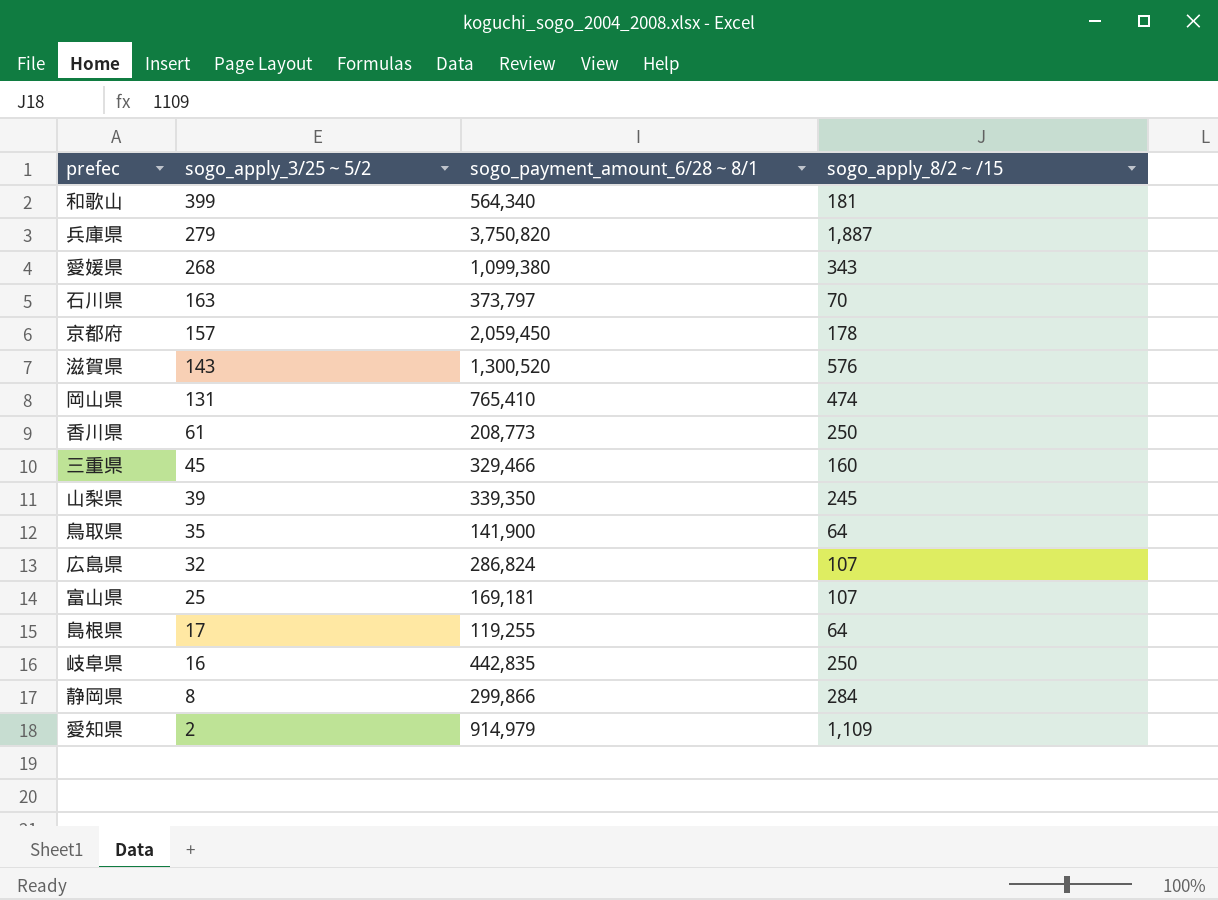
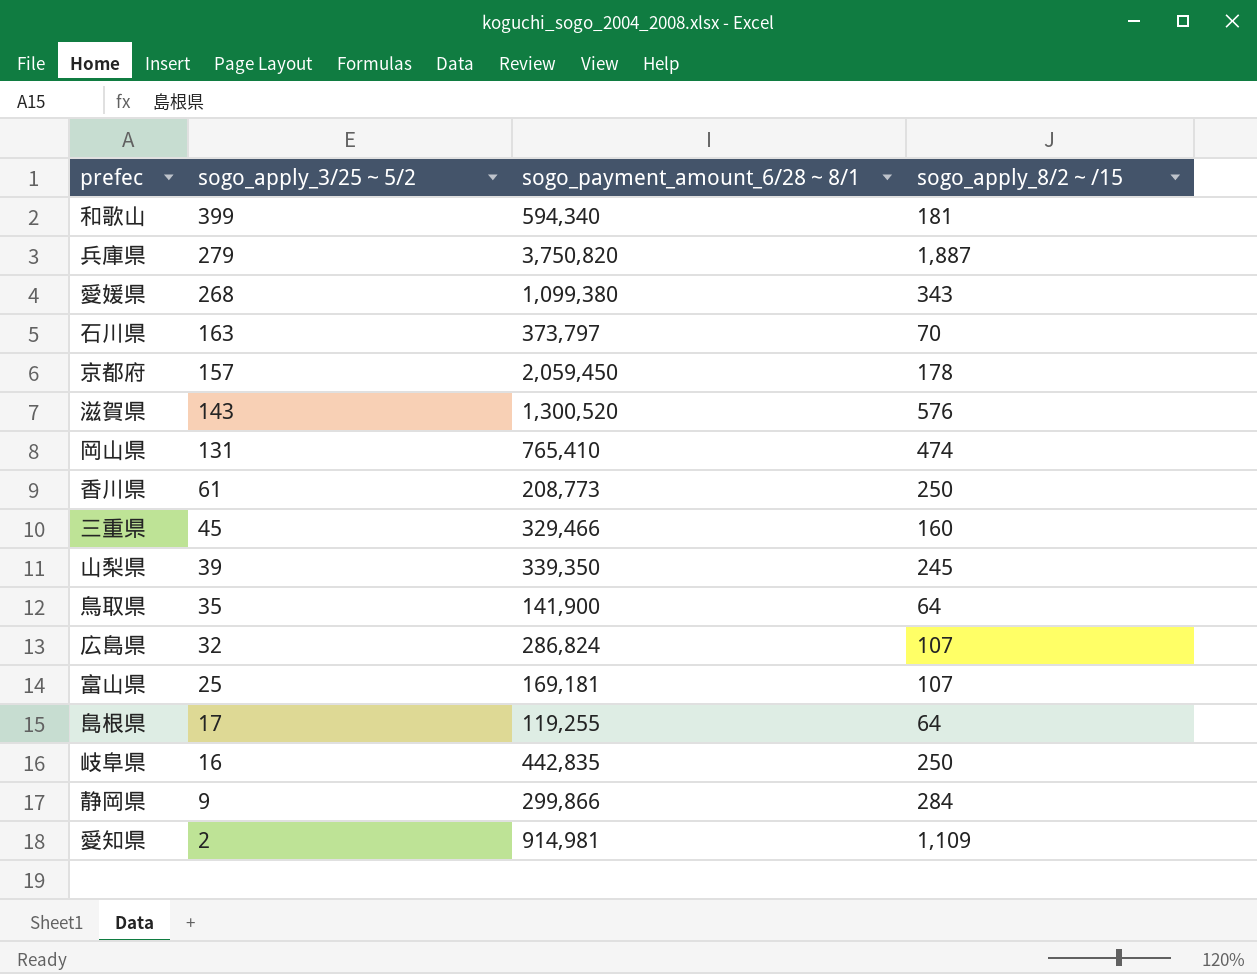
和歌山 | sogo_payment_amount_6/28～8/1: 564,340 -> 594,340
静岡県 | sogo_apply_3/25～5/2: 8 -> 9
愛知県 | sogo_payment_amount_6/28～8/1: 914,979 -> 914,981

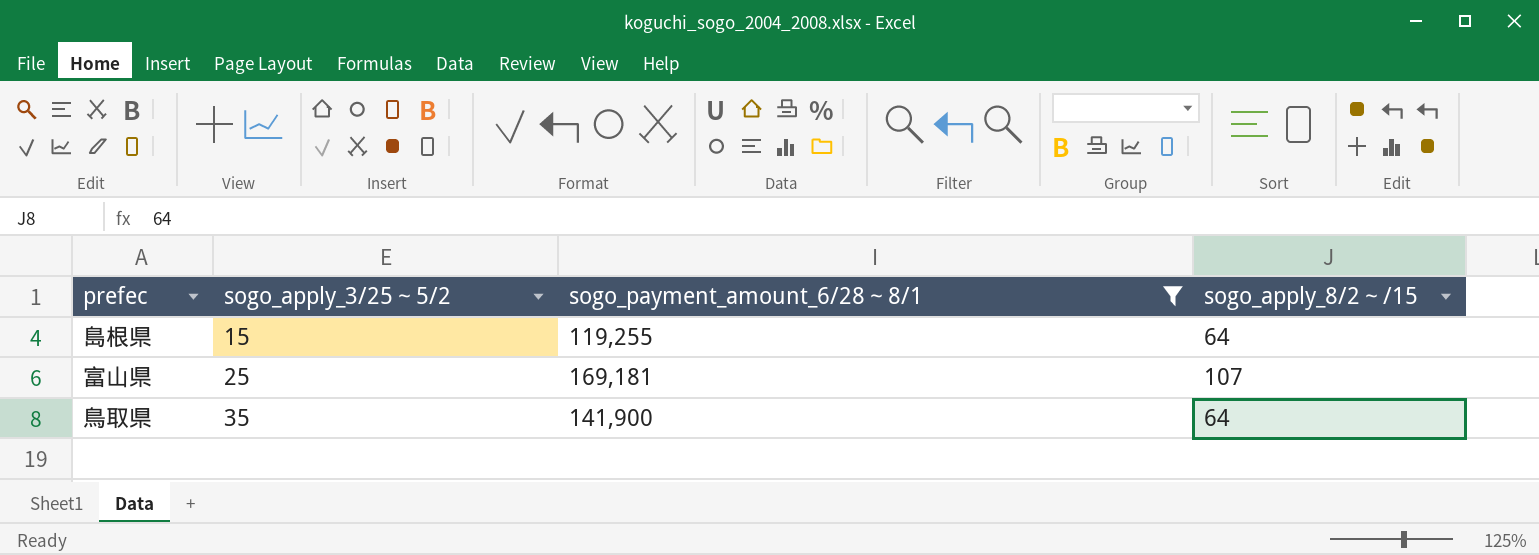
filter: none -> sogo_payment_amount_6/28～8/1 <= 169,181
row order: sogo_apply_3/25～5/2 descending -> sogo_apply_3/25～5/2 ascending
島根県 | sogo_apply_3/25～5/2: 17 -> 15

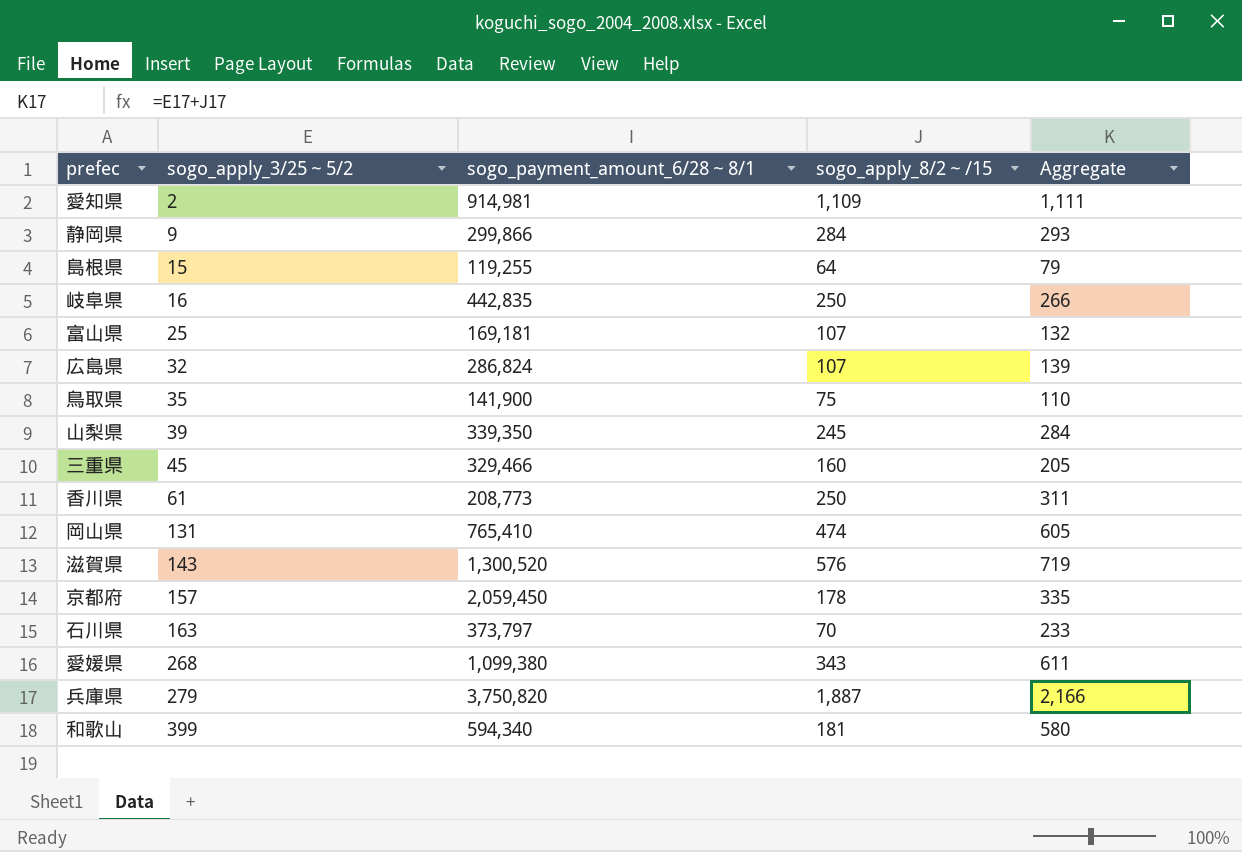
filter: sogo_payment_amount_6/28～8/1 <= 169,181 -> none
column Aggregate | formula: none -> [sogo_apply_3/25～5/2] + [sogo_apply_8/2～/15]
鳥取県 | sogo_apply_8/2～/15: 64 -> 75

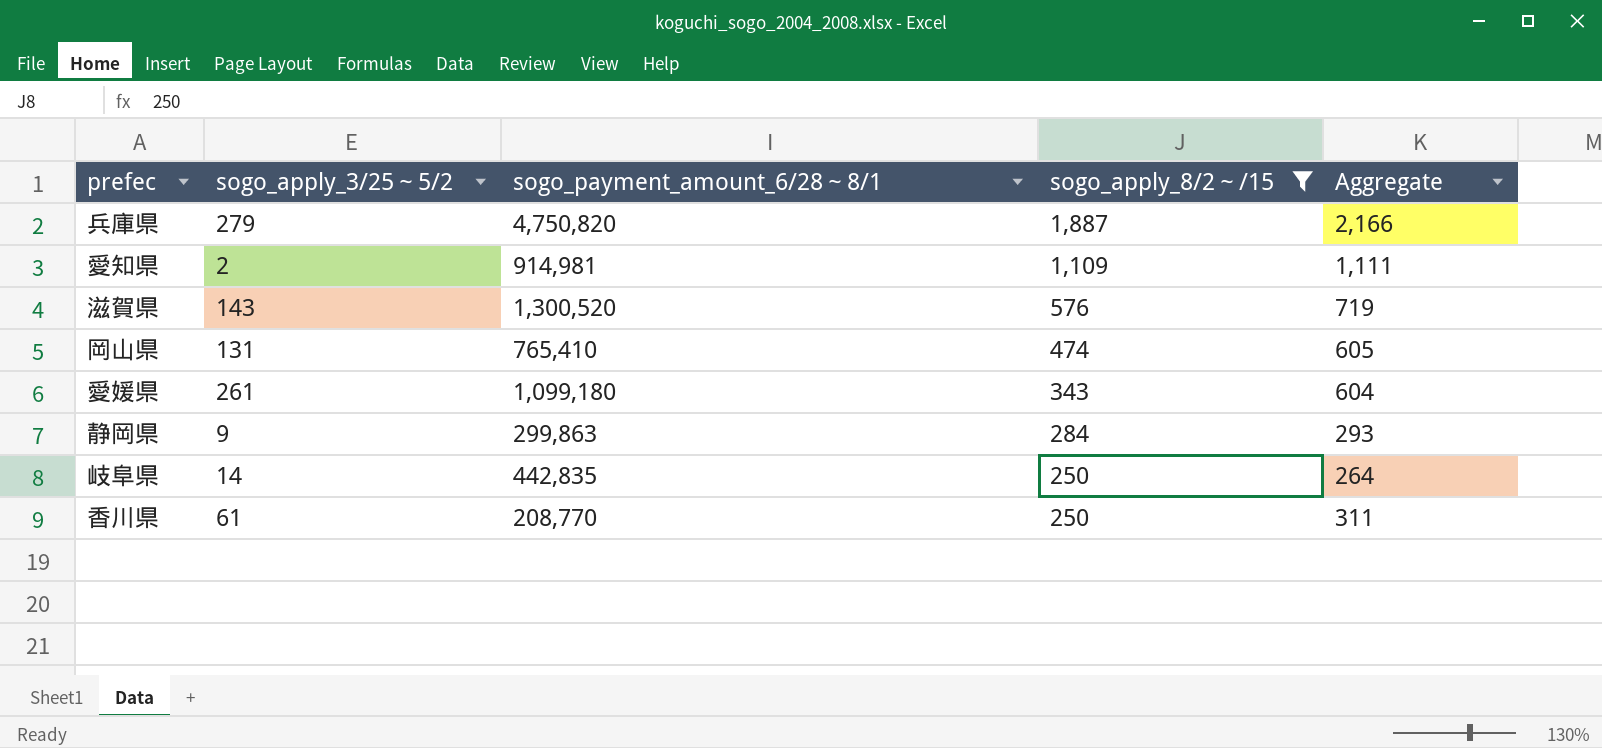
filter: none -> sogo_apply_8/2～/15 >= 250
row order: sogo_apply_3/25～5/2 ascending -> sogo_apply_8/2～/15 descending
兵庫県 | sogo_payment_amount_6/28～8/1: 3,750,820 -> 4,750,820
愛媛県 | sogo_apply_3/25～5/2: 268 -> 261
愛媛県 | sogo_payment_amount_6/28～8/1: 1,099,380 -> 1,099,180
愛媛県 | Aggregate: 611 -> 604
静岡県 | sogo_payment_amount_6/28～8/1: 299,866 -> 299,863
岐阜県 | sogo_apply_3/25～5/2: 16 -> 14
岐阜県 | Aggregate: 266 -> 264
香川県 | sogo_payment_amount_6/28～8/1: 208,773 -> 208,770

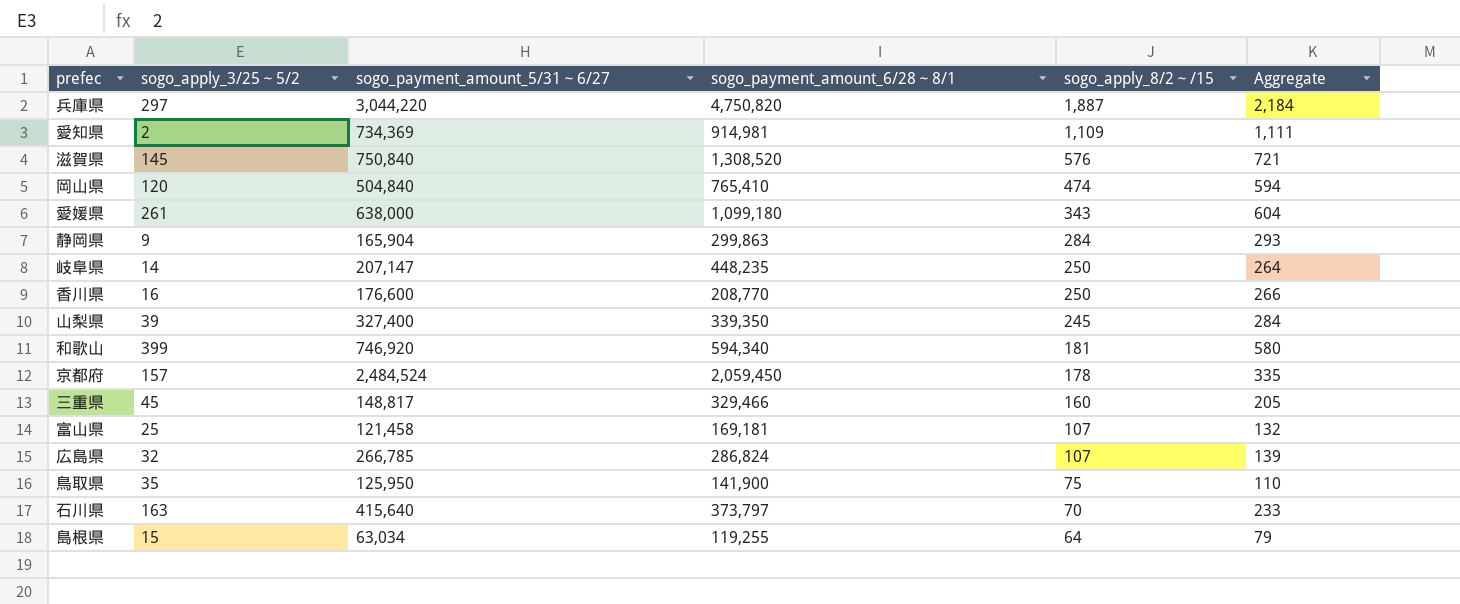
filter: sogo_apply_8/2～/15 >= 250 -> none
column sogo_payment_amount_5/31～6/27 | position: none -> 3
兵庫県 | sogo_apply_3/25～5/2: 279 -> 297
兵庫県 | Aggregate: 2,166 -> 2,184
滋賀県 | sogo_apply_3/25～5/2: 143 -> 145
滋賀県 | sogo_payment_amount_6/28～8/1: 1,300,520 -> 1,308,520
滋賀県 | Aggregate: 719 -> 721
岡山県 | sogo_apply_3/25～5/2: 131 -> 120
岡山県 | Aggregate: 605 -> 594
岐阜県 | sogo_payment_amount_6/28～8/1: 442,835 -> 448,235
香川県 | sogo_apply_3/25～5/2: 61 -> 16
香川県 | Aggregate: 311 -> 266

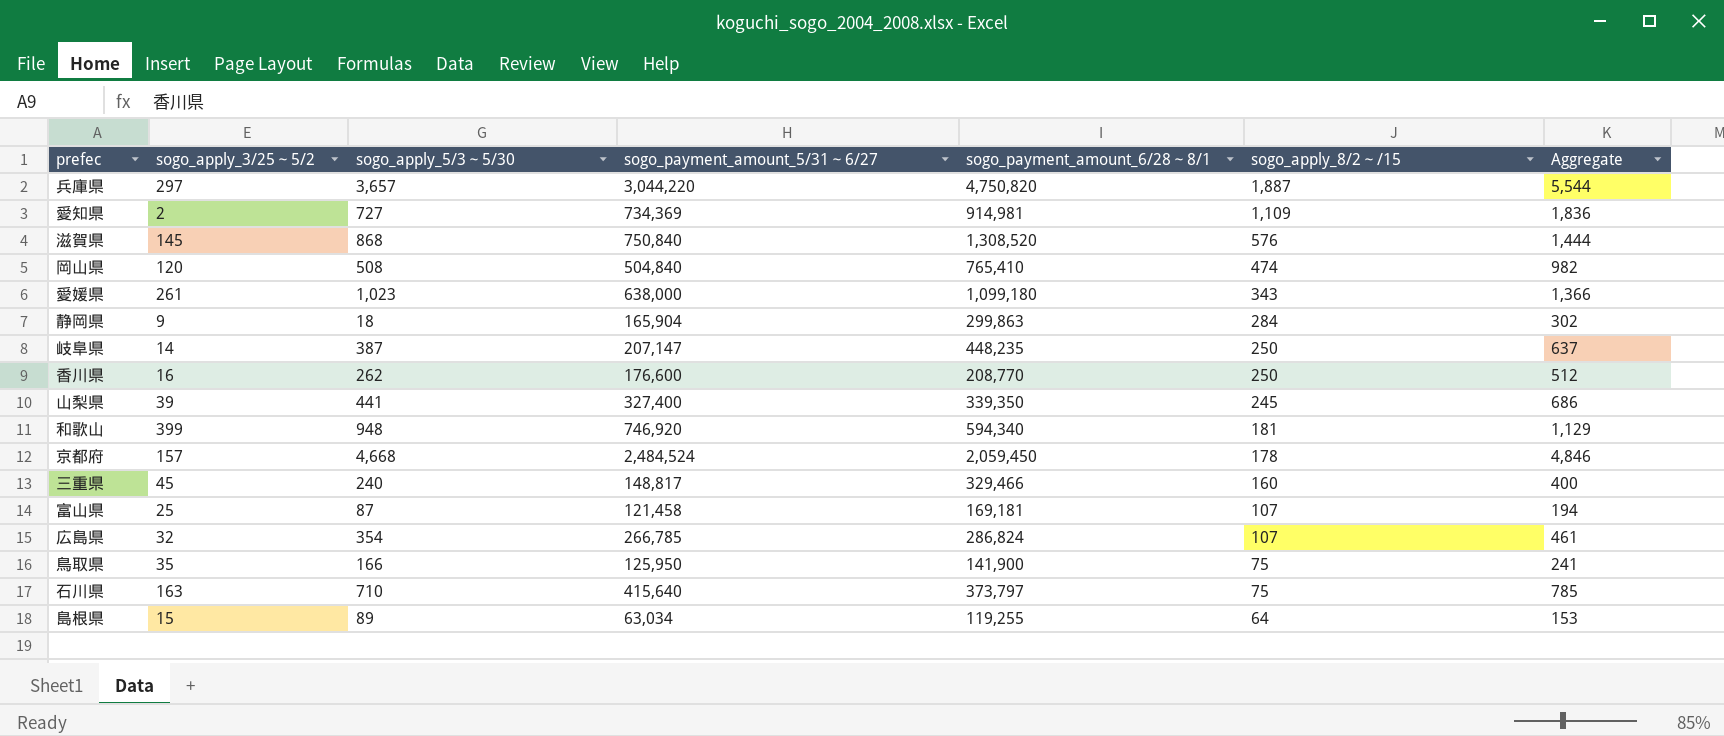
column sogo_apply_5/3～5/30 | position: none -> 3
column Aggregate | formula: [sogo_apply_3/25～5/2] + [sogo_apply_8/2～/15] -> [sogo_apply_5/3～5/30] + [sogo_apply_8/2～/15]
石川県 | sogo_apply_8/2～/15: 70 -> 75

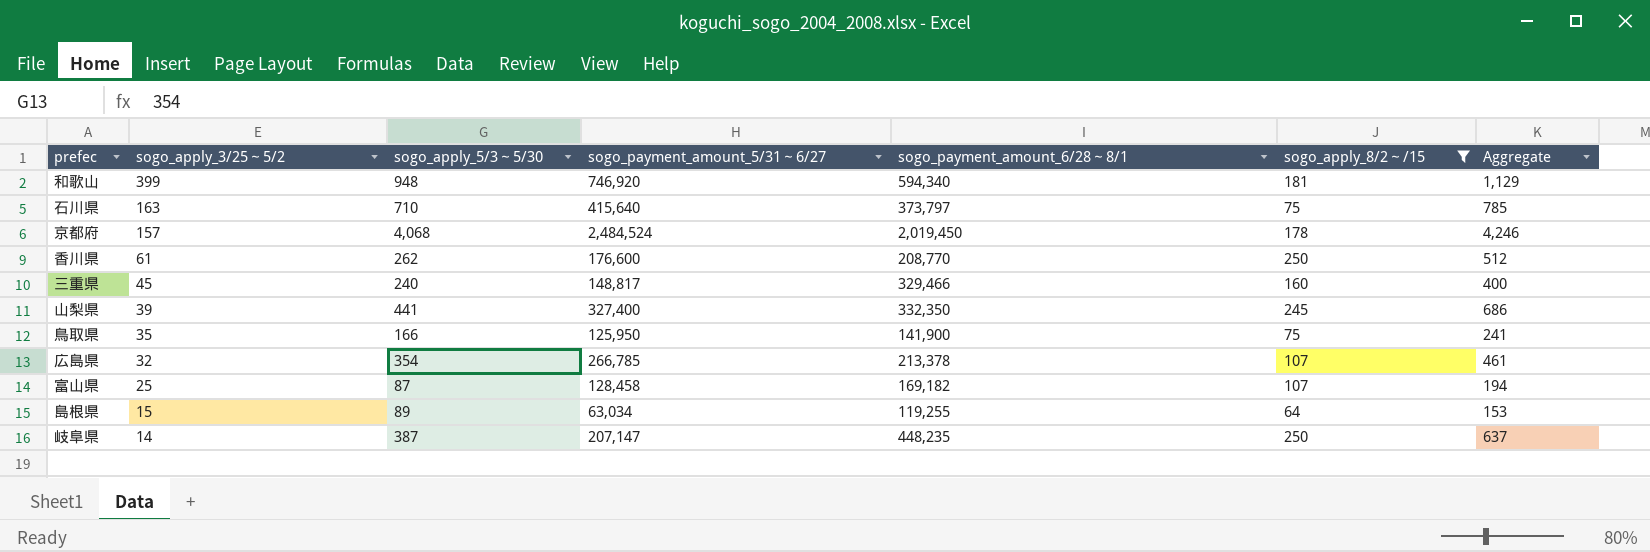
filter: none -> sogo_apply_8/2～/15 <= 250
row order: sogo_apply_8/2～/15 descending -> sogo_apply_3/25～5/2 descending
京都府 | sogo_apply_5/3～5/30: 4,668 -> 4,068
京都府 | sogo_payment_amount_6/28～8/1: 2,059,450 -> 2,019,450
京都府 | Aggregate: 4,846 -> 4,246
香川県 | sogo_apply_3/25～5/2: 16 -> 61
山梨県 | sogo_payment_amount_6/28～8/1: 339,350 -> 332,350
広島県 | sogo_payment_amount_6/28～8/1: 286,824 -> 213,378
富山県 | sogo_payment_amount_5/31～6/27: 121,458 -> 128,458
富山県 | sogo_payment_amount_6/28～8/1: 169,181 -> 169,182

